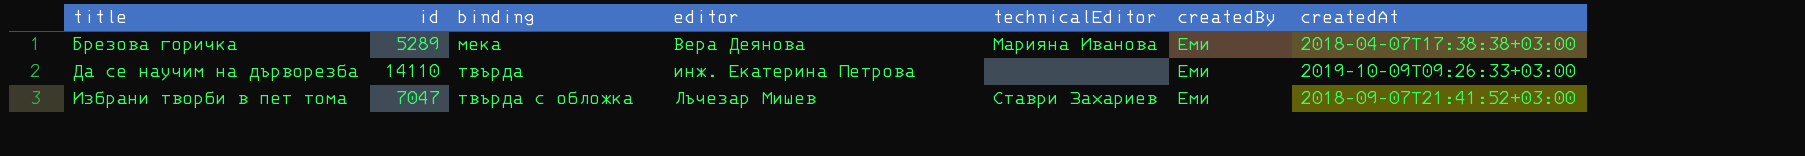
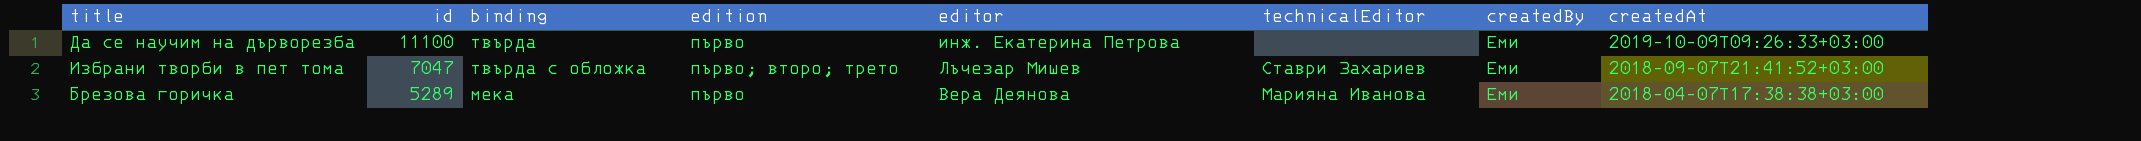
row order: title ascending -> id descending
column edition | position: none -> 4
Да се научим на дърворезба | id: 14110 -> 11100

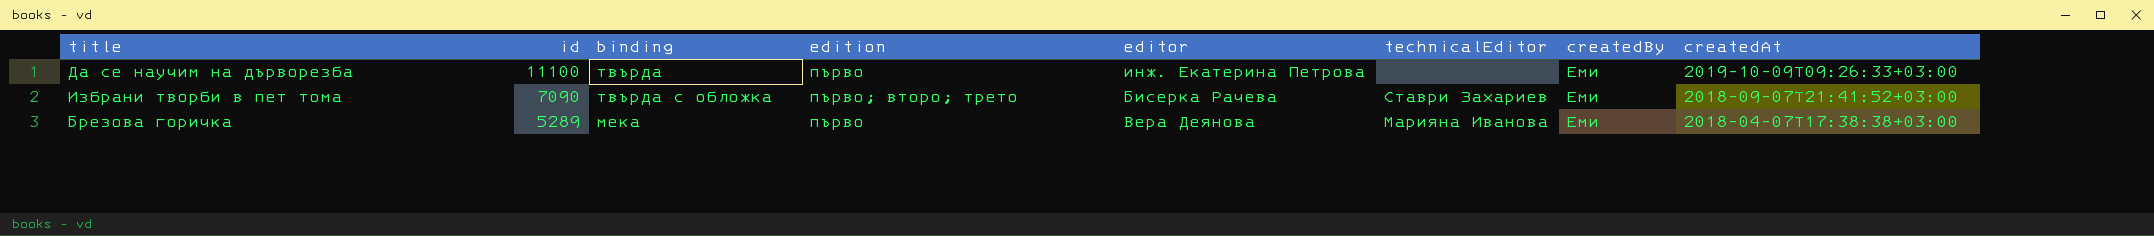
Избрани творби в пет тома | id: 7047 -> 7090
Избрани творби в пет тома | editor: Лъчезар Мишев -> Бисерка Рачева

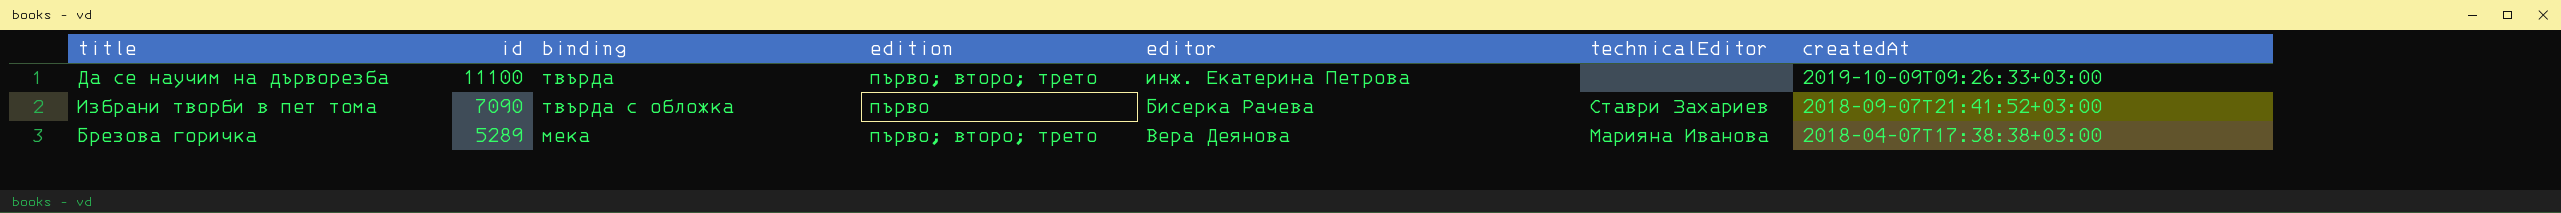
column createdBy | position: 7 -> none
Да се научим на дърворезба | edition: първо -> първо; второ; трето
Избрани творби в пет тома | edition: първо; второ; трето -> първо
Брезова горичка | edition: първо -> първо; второ; трето

